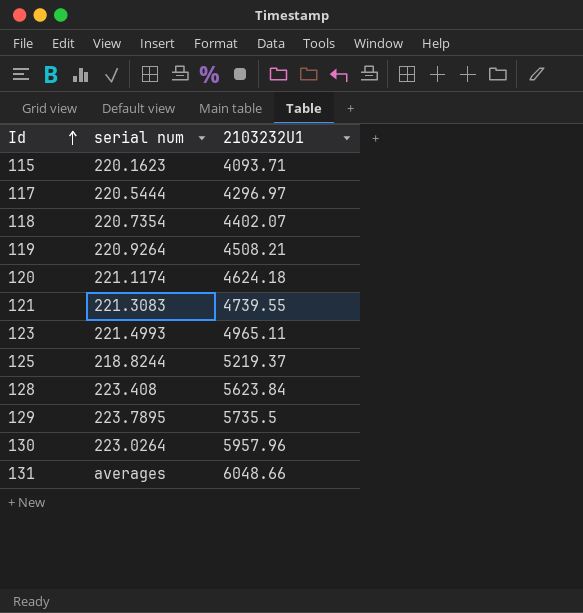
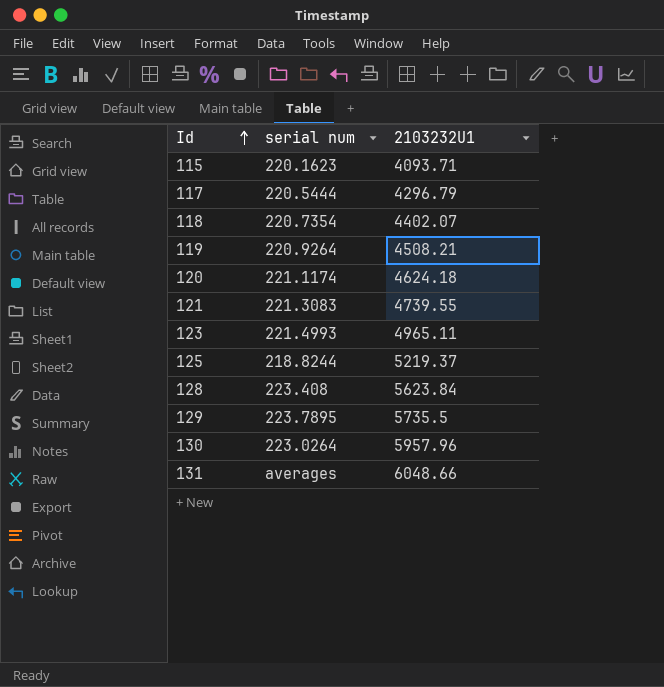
117 | 2103232U1: 4296.97 -> 4296.79

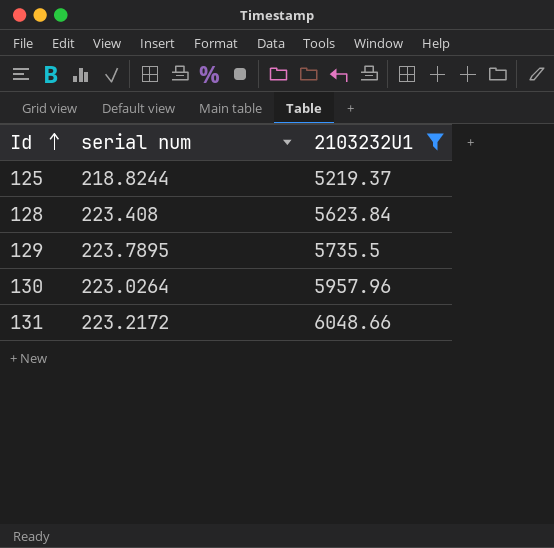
filter: none -> 2103232U1 >= 5219.37
131 | serial num: averages -> 223.2172

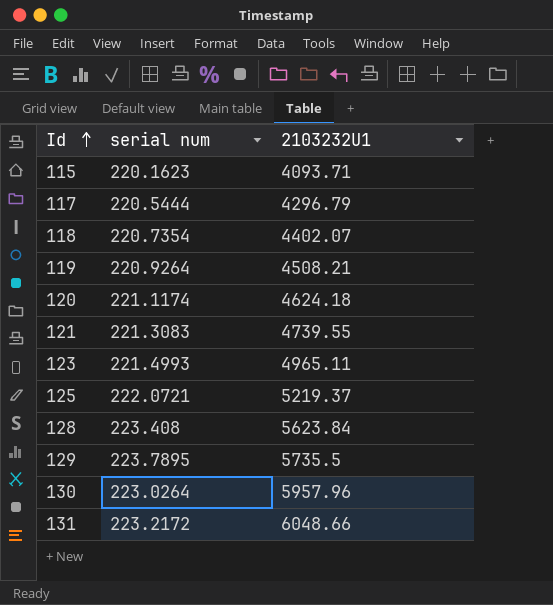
filter: 2103232U1 >= 5219.37 -> none
125 | serial num: 218.8244 -> 222.0721

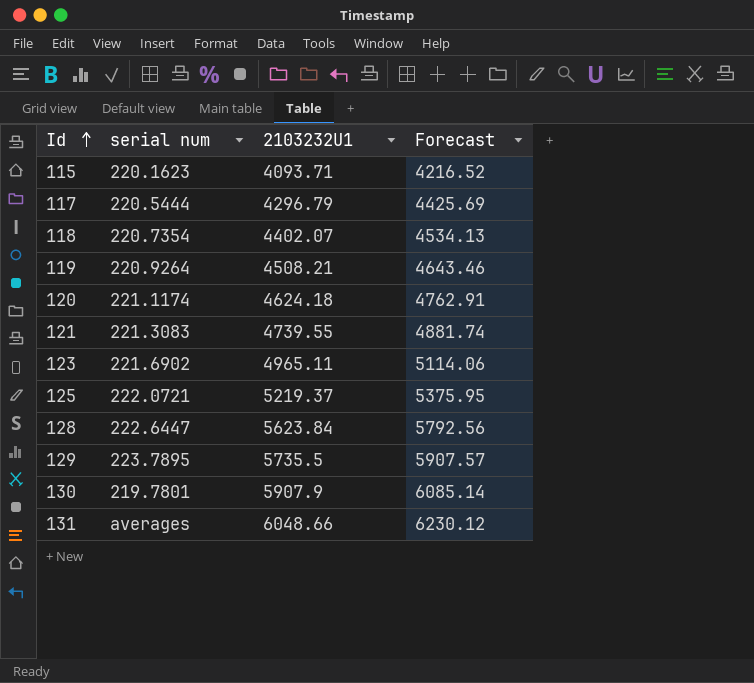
column Forecast | formula: none -> [2103232U1] * 1.03
123 | serial num: 221.4993 -> 221.6902
128 | serial num: 223.408 -> 222.6447
130 | serial num: 223.0264 -> 219.7801
130 | 2103232U1: 5957.96 -> 5907.9
131 | serial num: 223.2172 -> averages

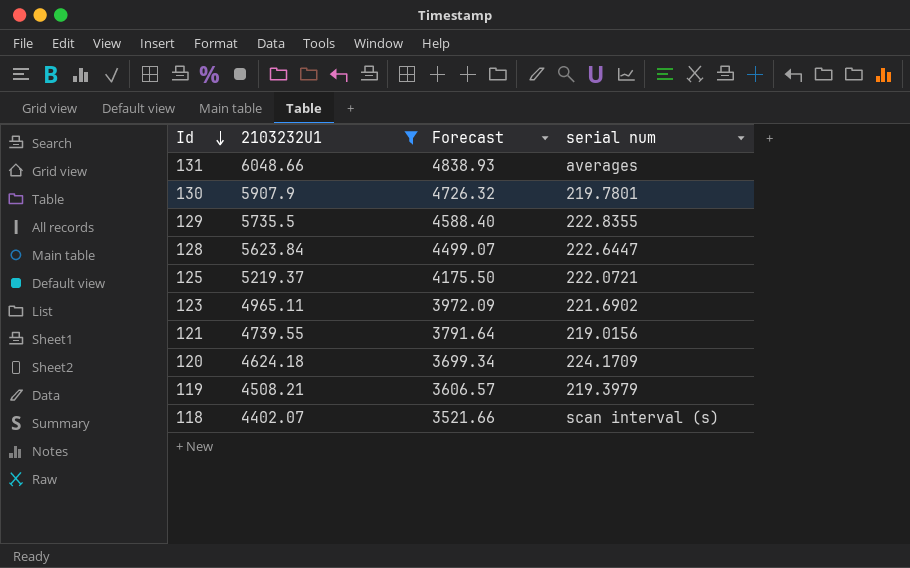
filter: none -> 2103232U1 >= 4402.07
row order: Id ascending -> Id descending
column Forecast | formula: [2103232U1] * 1.03 -> [2103232U1] * 0.8
column serial num | position: 2 -> 4
129 | serial num: 223.7895 -> 222.8355
121 | serial num: 221.3083 -> 219.0156
120 | serial num: 221.1174 -> 224.1709
119 | serial num: 220.9264 -> 219.3979
118 | serial num: 220.7354 -> scan interval (s)

